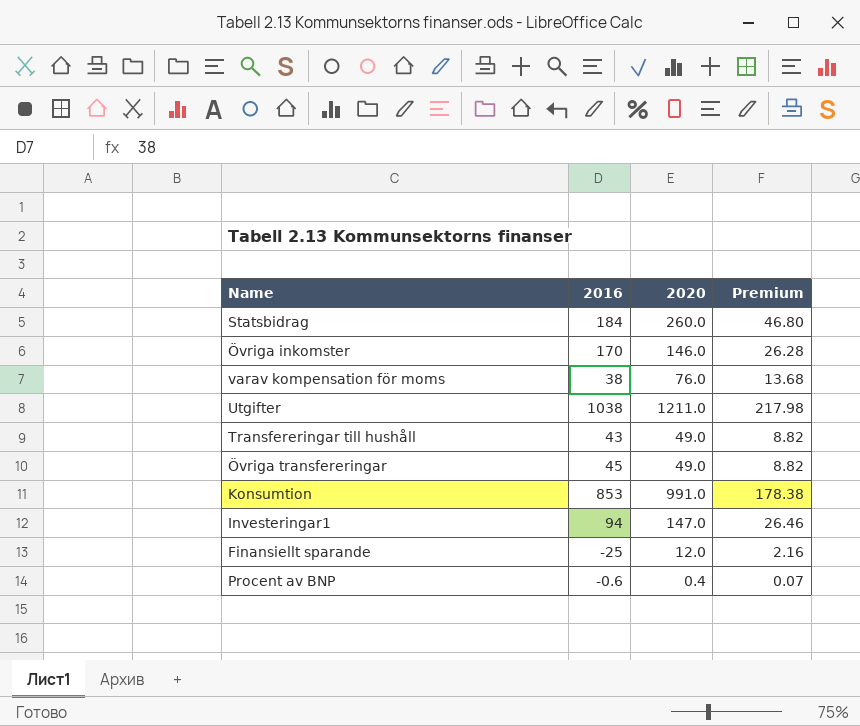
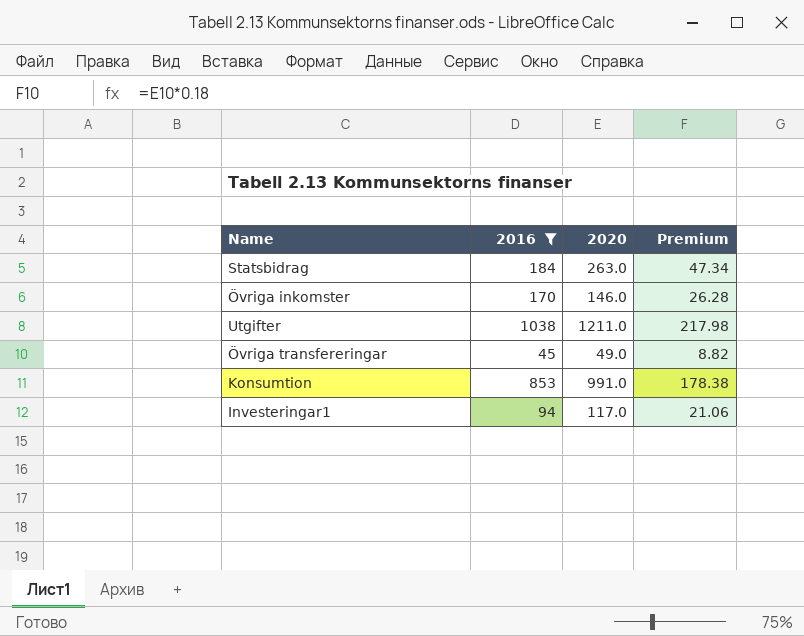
filter: none -> 2016 >= 45
Statsbidrag | 2020: 260.0 -> 263.0
Statsbidrag | Premium: 46.80 -> 47.34
Investeringar1 | 2020: 147.0 -> 117.0
Investeringar1 | Premium: 26.46 -> 21.06

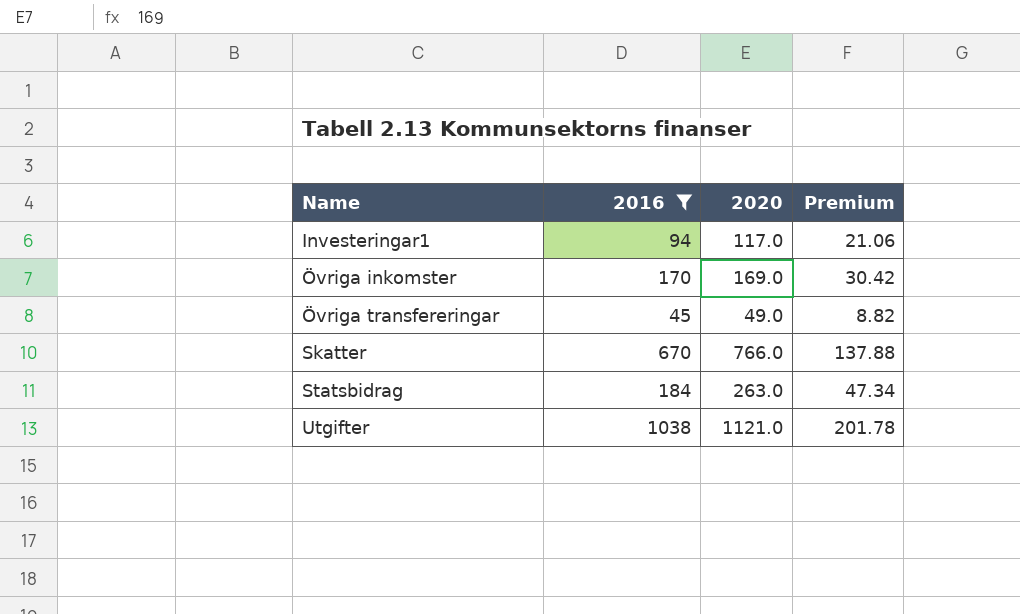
row order: none -> Name ascending
row Konsumtion: 853 | 991.0 | 178.38 -> none
Övriga inkomster | 2020: 146.0 -> 169.0
Övriga inkomster | Premium: 26.28 -> 30.42
row Skatter: none -> 670 | 766.0 | 137.88
Utgifter | 2020: 1211.0 -> 1121.0
Utgifter | Premium: 217.98 -> 201.78

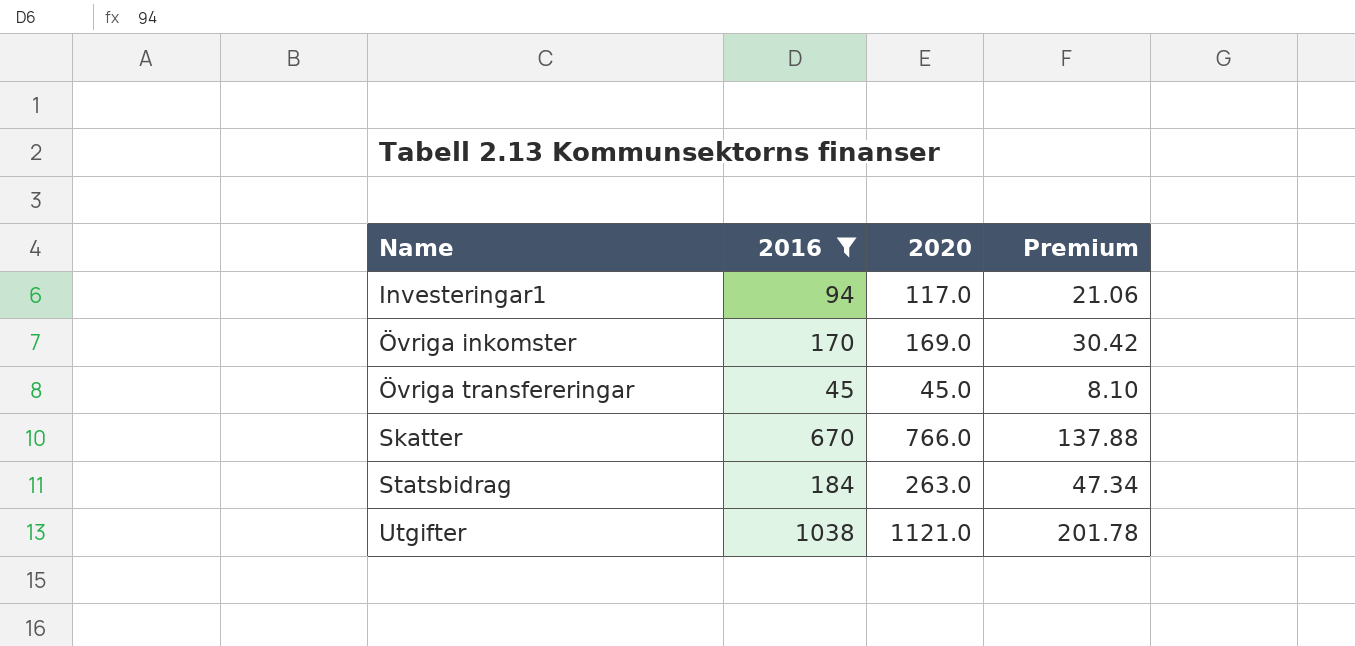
Övriga transfereringar | 2020: 49.0 -> 45.0
Övriga transfereringar | Premium: 8.82 -> 8.10

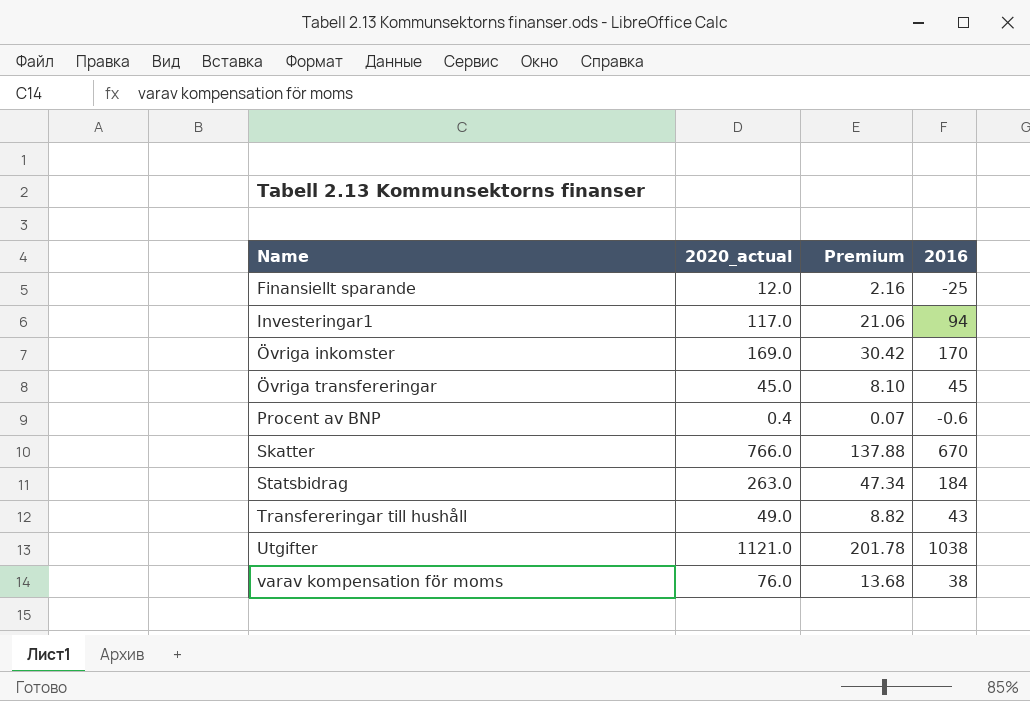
filter: 2016 >= 45 -> none
column name: 2020 -> 2020_actual
column 2016 | position: 2 -> 4

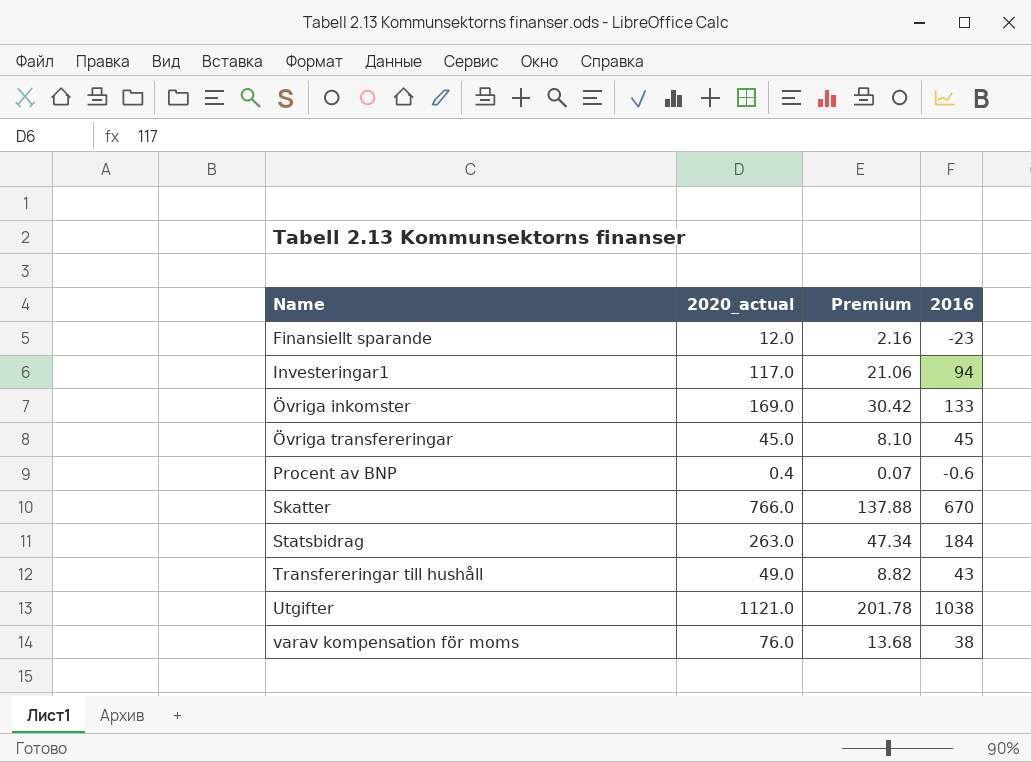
Finansiellt sparande | 2016: -25 -> -23
Övriga inkomster | 2016: 170 -> 133

